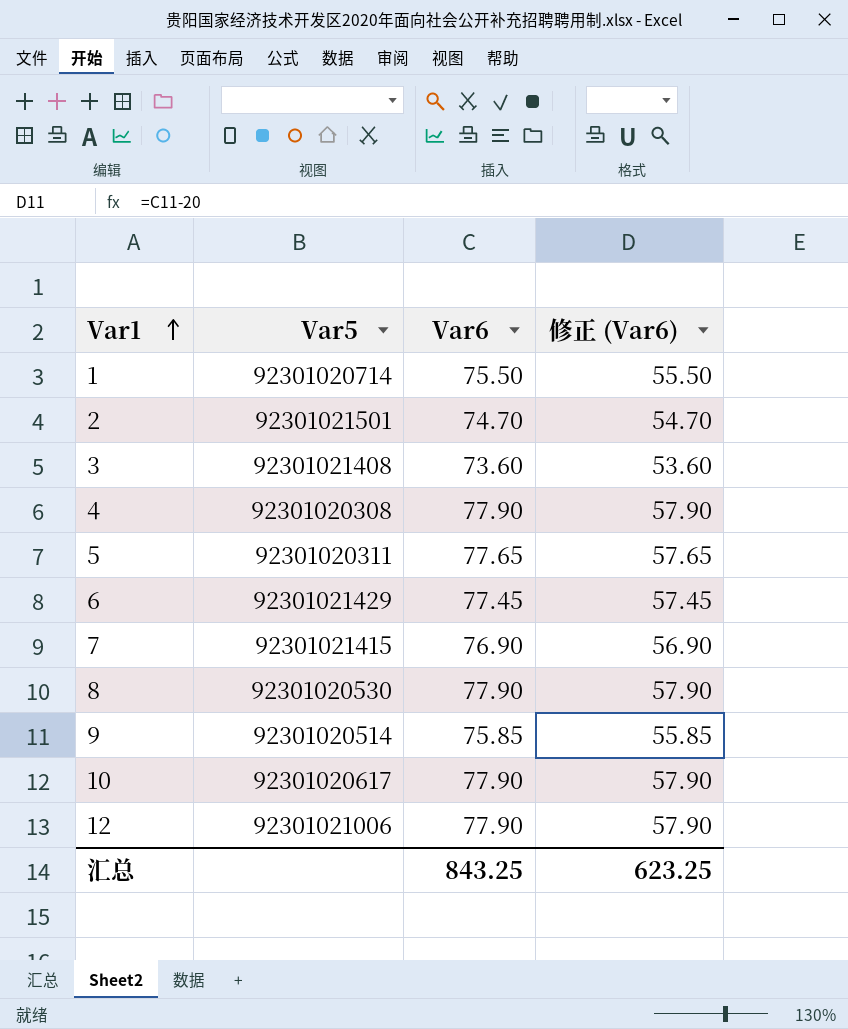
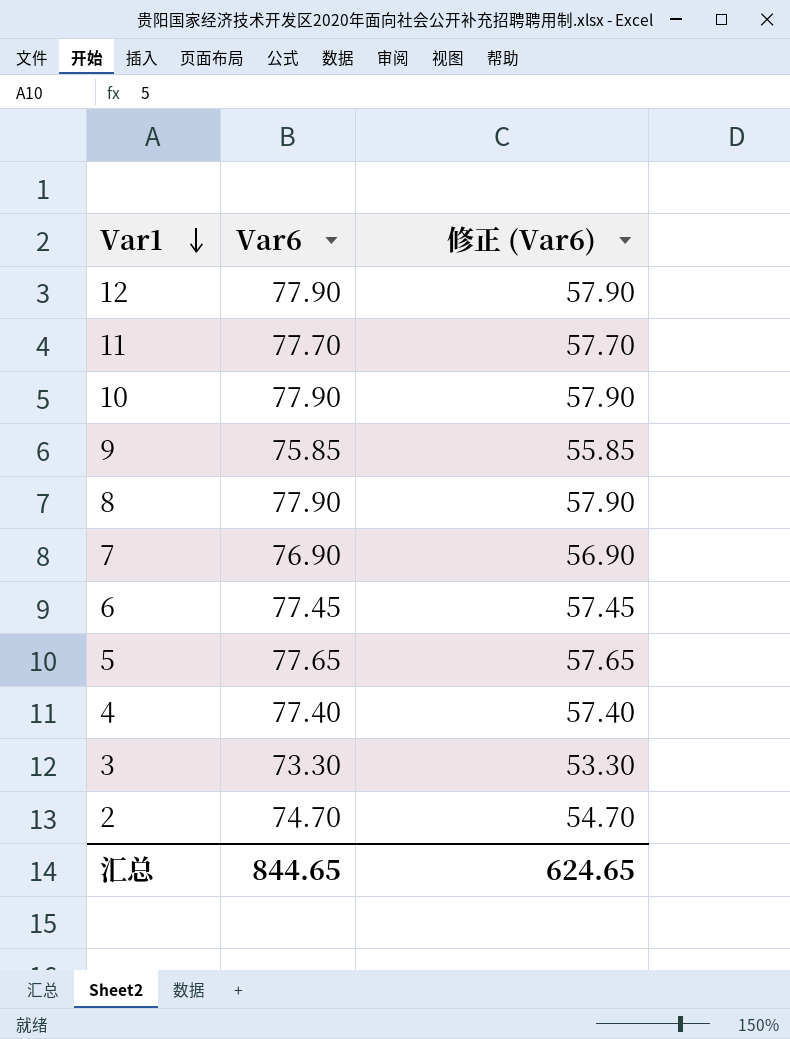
row order: Var1 ascending -> Var1 descending
column Var5 | position: 2 -> none
row 1: 92301020714 | 75.50 | 55.50 -> none
row 11: none -> 77.70 | 57.70
4 | Var6: 77.90 -> 77.40
4 | 修正 (Var6): 57.90 -> 57.40
3 | Var6: 73.60 -> 73.30
3 | 修正 (Var6): 53.60 -> 53.30
汇总 | Var6: 843.25 -> 844.65
汇总 | 修正 (Var6): 623.25 -> 624.65

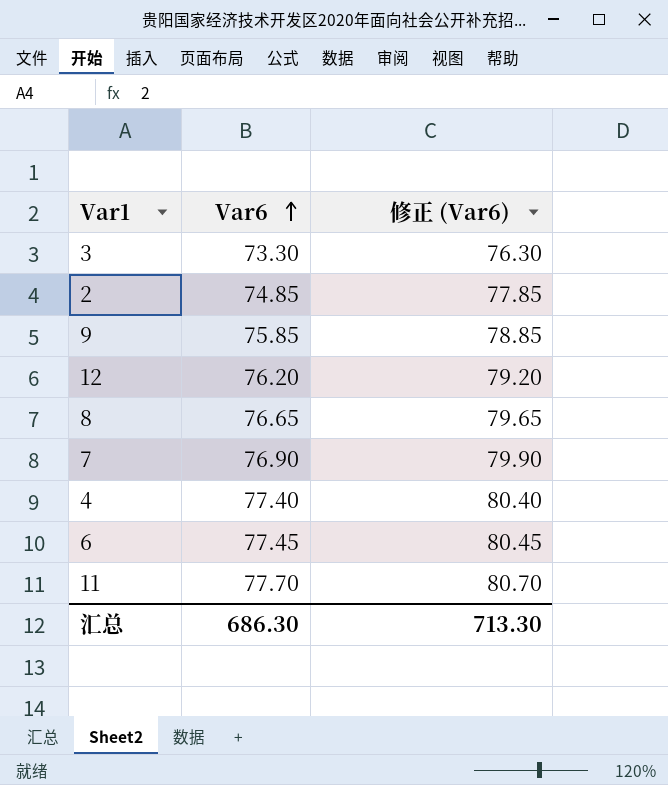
row order: Var1 descending -> Var6 ascending
column 修正 (Var6) | formula: [Var6] - 20 -> [Var6] + 3
row 10: 77.90 | 57.90 -> none
row 5: 77.65 | 57.65 -> none
2 | Var6: 74.70 -> 74.85
12 | Var6: 77.90 -> 76.20
8 | Var6: 77.90 -> 76.65
汇总 | Var6: 844.65 -> 686.30
汇总 | 修正 (Var6): 624.65 -> 713.30

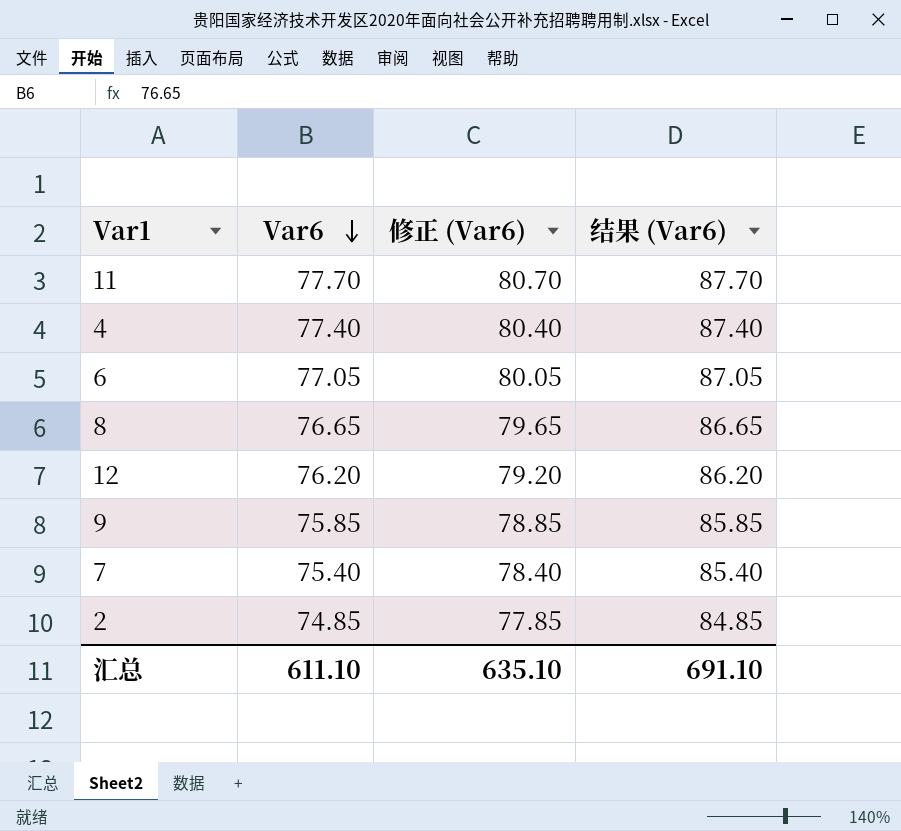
row order: Var6 ascending -> Var6 descending
column 结果 (Var6) | formula: none -> [Var6] + 10
row 3: 73.30 | 76.30 -> none
6 | Var6: 77.45 -> 77.05
6 | 修正 (Var6): 80.45 -> 80.05
7 | Var6: 76.90 -> 75.40
7 | 修正 (Var6): 79.90 -> 78.40
汇总 | Var6: 686.30 -> 611.10
汇总 | 修正 (Var6): 713.30 -> 635.10

